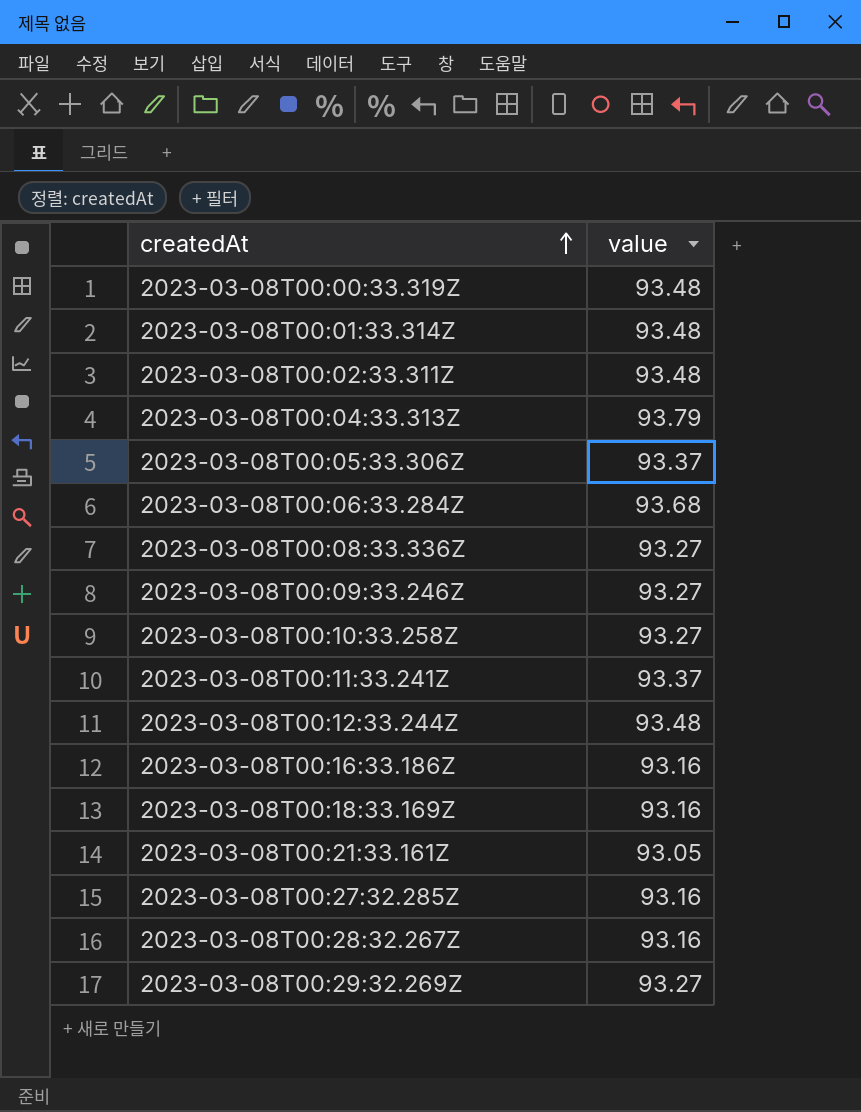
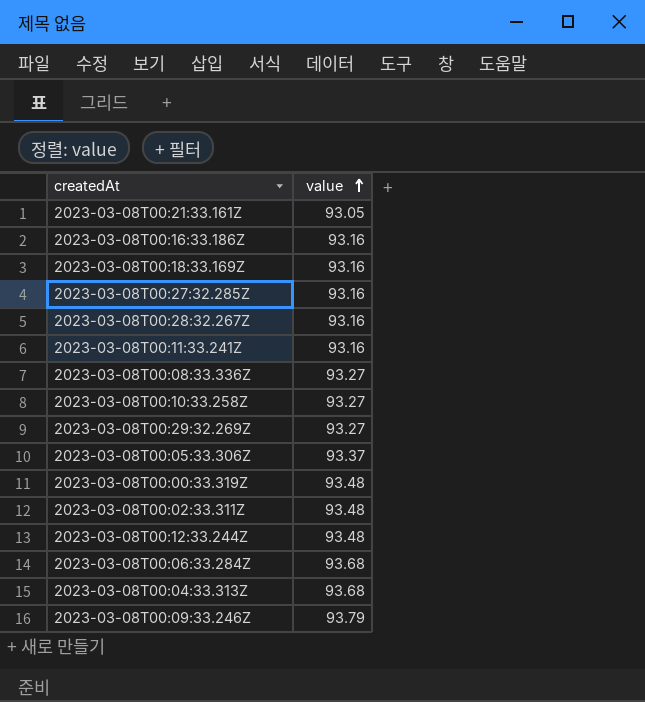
row order: createdAt ascending -> value ascending
row 2023-03-08T00:01:33.314Z: 93.48 -> none
2023-03-08T00:11:33.241Z | value: 93.37 -> 93.16
2023-03-08T00:04:33.313Z | value: 93.79 -> 93.68
2023-03-08T00:09:33.246Z | value: 93.27 -> 93.79

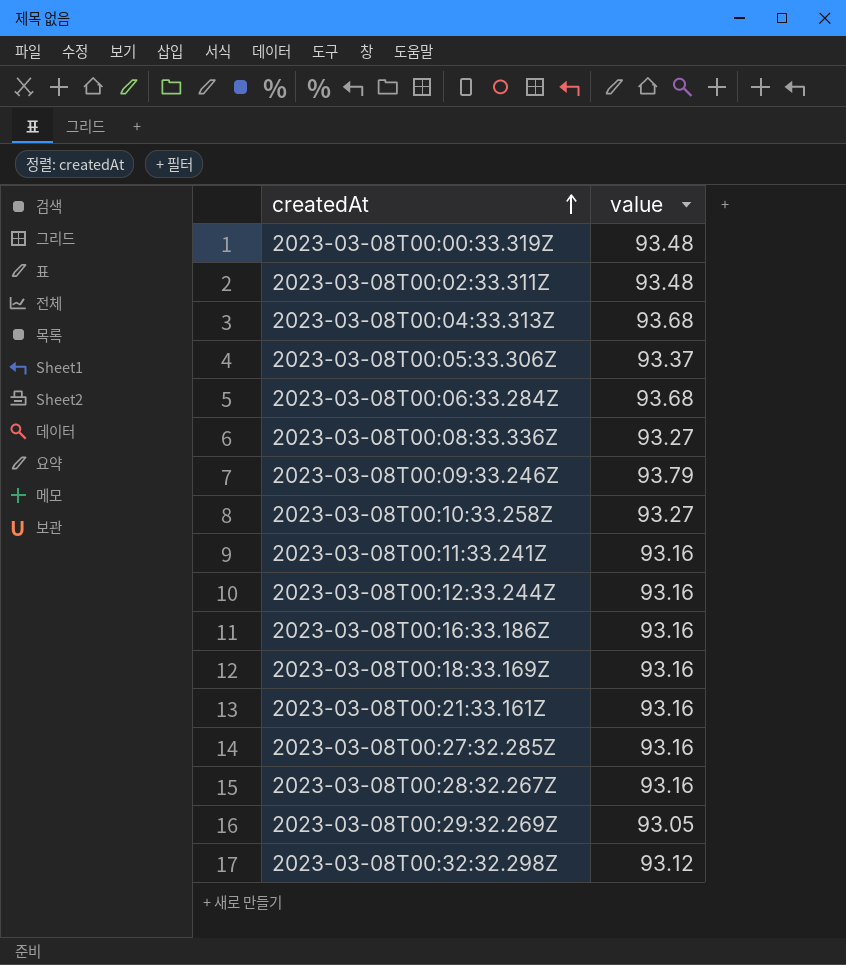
row order: value ascending -> createdAt ascending
2023-03-08T00:12:33.244Z | value: 93.48 -> 93.16
2023-03-08T00:21:33.161Z | value: 93.05 -> 93.16
2023-03-08T00:29:32.269Z | value: 93.27 -> 93.05
row 2023-03-08T00:32:32.298Z: none -> 93.12

